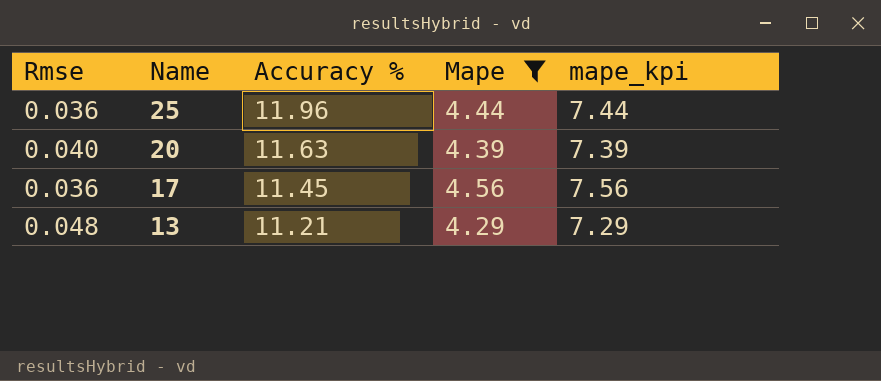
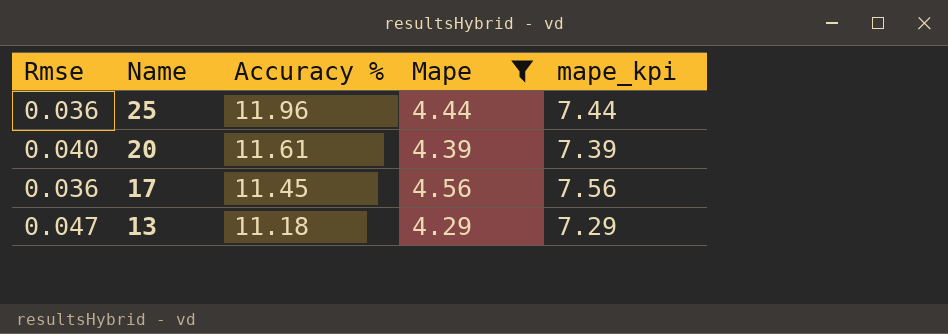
20 | Accuracy %: 11.63 -> 11.61
13 | Rmse: 0.048 -> 0.047
13 | Accuracy %: 11.21 -> 11.18

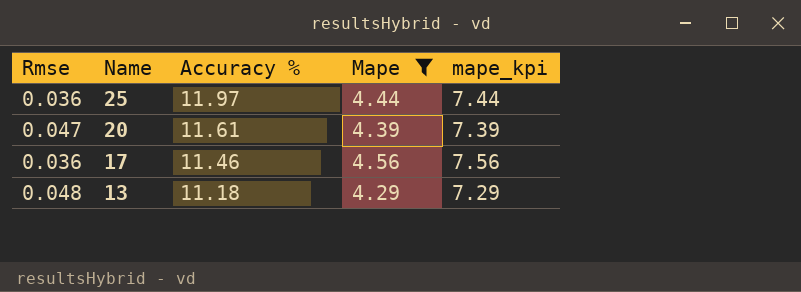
25 | Accuracy %: 11.96 -> 11.97
20 | Rmse: 0.040 -> 0.047
17 | Accuracy %: 11.45 -> 11.46
13 | Rmse: 0.047 -> 0.048

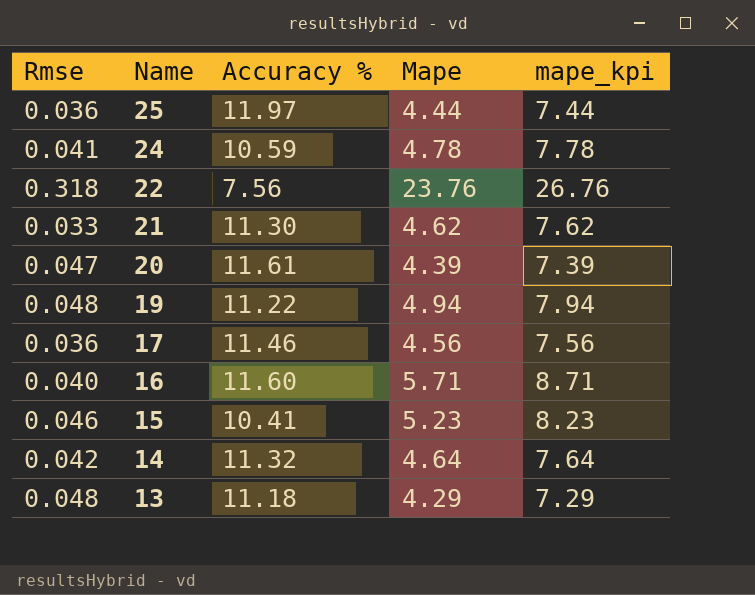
filter: Mape <= 4.56 -> none

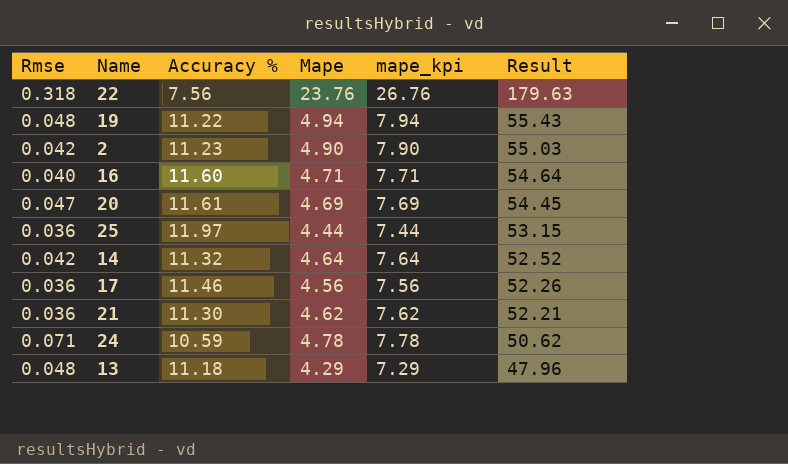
row order: Name descending -> Result descending
column Result | formula: none -> [Accuracy %] * [Mape]
row 15: 0.046 | 10.41 | 5.23 | 8.23 -> none
row 2: none -> 0.042 | 11.23 | 4.90 | 7.90 | 55.03
16 | Mape: 5.71 -> 4.71
16 | mape_kpi: 8.71 -> 7.71
20 | Mape: 4.39 -> 4.69
20 | mape_kpi: 7.39 -> 7.69
21 | Rmse: 0.033 -> 0.036
24 | Rmse: 0.041 -> 0.071

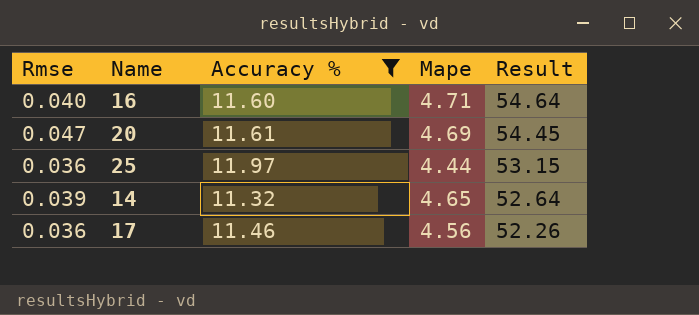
filter: none -> Accuracy % >= 11.32
column mape_kpi | formula: [Mape] + 3 -> none
14 | Rmse: 0.042 -> 0.039
14 | Mape: 4.64 -> 4.65
14 | Result: 52.52 -> 52.64

